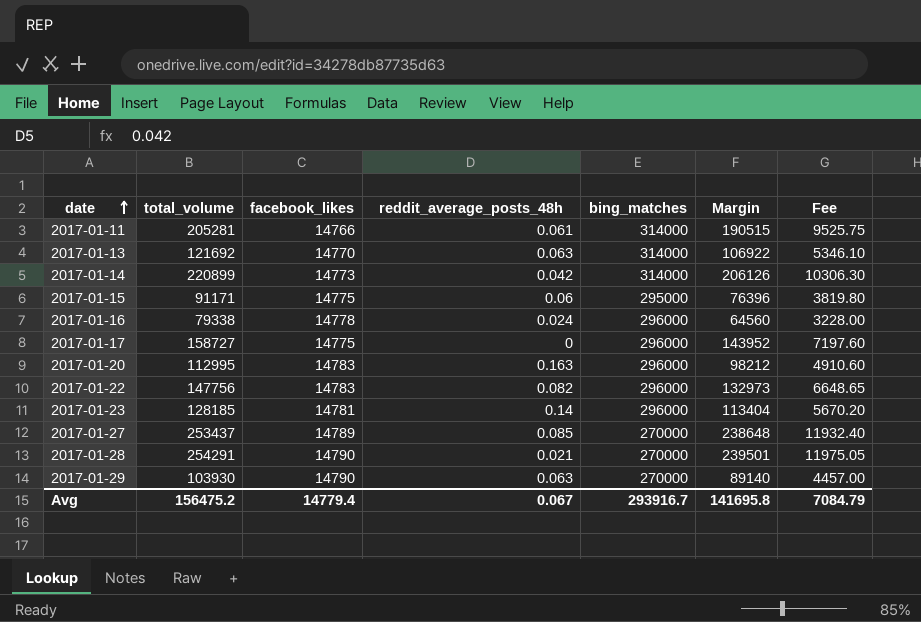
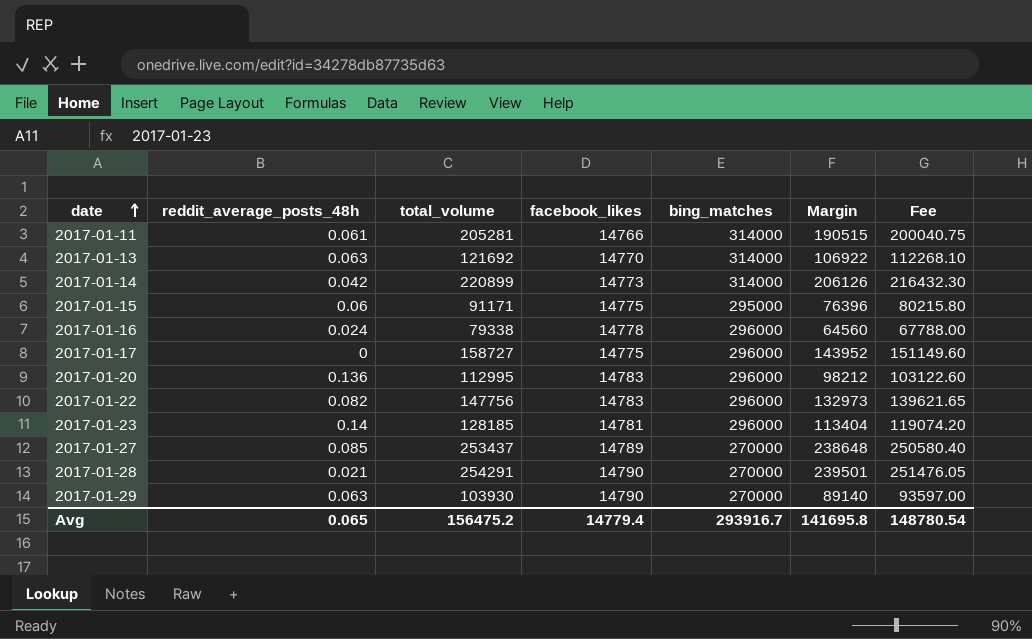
column reddit_average_posts_48h | position: 4 -> 2
column Fee | formula: [Margin] * 0.05 -> [Margin] * 1.05
2017-01-20 | reddit_average_posts_48h: 0.163 -> 0.136
Avg | reddit_average_posts_48h: 0.067 -> 0.065
Avg | Fee: 7084.79 -> 148780.54

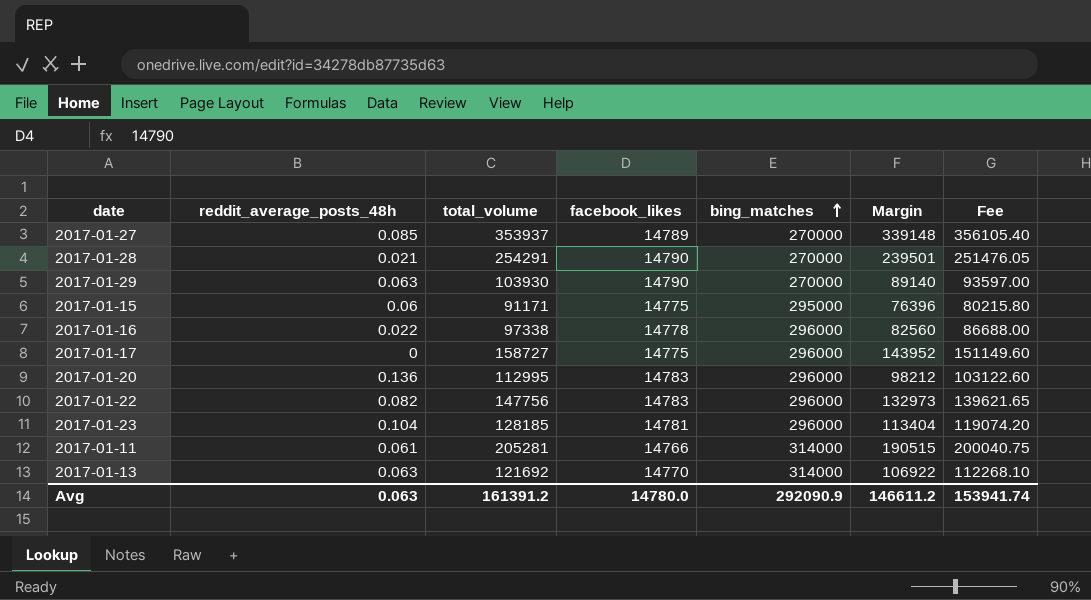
row order: date ascending -> bing_matches ascending
row 2017-01-14: 0.042 | 220899 | 14773 | 314000 | 206126 | 216432.30 -> none
2017-01-27 | total_volume: 253437 -> 353937
2017-01-27 | Margin: 238648 -> 339148
2017-01-27 | Fee: 250580.40 -> 356105.40
2017-01-16 | reddit_average_posts_48h: 0.024 -> 0.022
2017-01-16 | total_volume: 79338 -> 97338
2017-01-16 | Margin: 64560 -> 82560
2017-01-16 | Fee: 67788.00 -> 86688.00
2017-01-23 | reddit_average_posts_48h: 0.14 -> 0.104
Avg | reddit_average_posts_48h: 0.065 -> 0.063
Avg | total_volume: 156475.2 -> 161391.2
Avg | facebook_likes: 14779.4 -> 14780.0
Avg | bing_matches: 293916.7 -> 292090.9
Avg | Margin: 141695.8 -> 146611.2
Avg | Fee: 148780.54 -> 153941.74

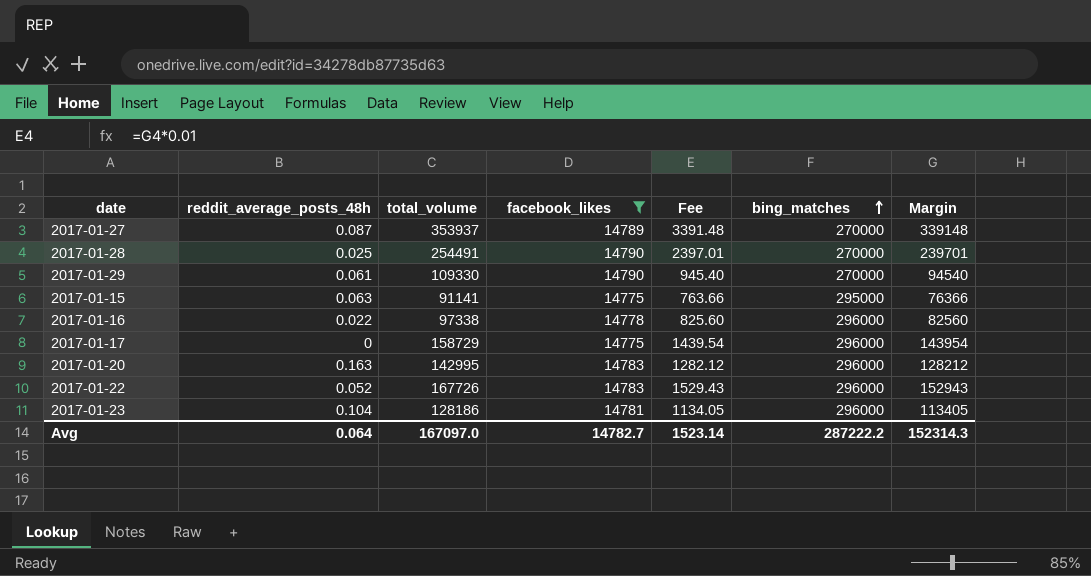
filter: none -> facebook_likes >= 14775
column Fee | formula: [Margin] * 1.05 -> [Margin] * 0.01
column Fee | position: 7 -> 5
2017-01-27 | reddit_average_posts_48h: 0.085 -> 0.087
2017-01-28 | reddit_average_posts_48h: 0.021 -> 0.025
2017-01-28 | total_volume: 254291 -> 254491
2017-01-28 | Margin: 239501 -> 239701
2017-01-29 | reddit_average_posts_48h: 0.063 -> 0.061
2017-01-29 | total_volume: 103930 -> 109330
2017-01-29 | Margin: 89140 -> 94540
2017-01-15 | reddit_average_posts_48h: 0.06 -> 0.063
2017-01-15 | total_volume: 91171 -> 91141
2017-01-15 | Margin: 76396 -> 76366
2017-01-17 | total_volume: 158727 -> 158729
2017-01-17 | Margin: 143952 -> 143954
2017-01-20 | reddit_average_posts_48h: 0.136 -> 0.163
2017-01-20 | total_volume: 112995 -> 142995
2017-01-20 | Margin: 98212 -> 128212
2017-01-22 | reddit_average_posts_48h: 0.082 -> 0.052
2017-01-22 | total_volume: 147756 -> 167726
2017-01-22 | Margin: 132973 -> 152943
2017-01-23 | total_volume: 128185 -> 128186
2017-01-23 | Margin: 113404 -> 113405
Avg | reddit_average_posts_48h: 0.063 -> 0.064
Avg | total_volume: 161391.2 -> 167097.0
Avg | facebook_likes: 14780.0 -> 14782.7
Avg | Fee: 153941.74 -> 1523.14
Avg | bing_matches: 292090.9 -> 287222.2
Avg | Margin: 146611.2 -> 152314.3

